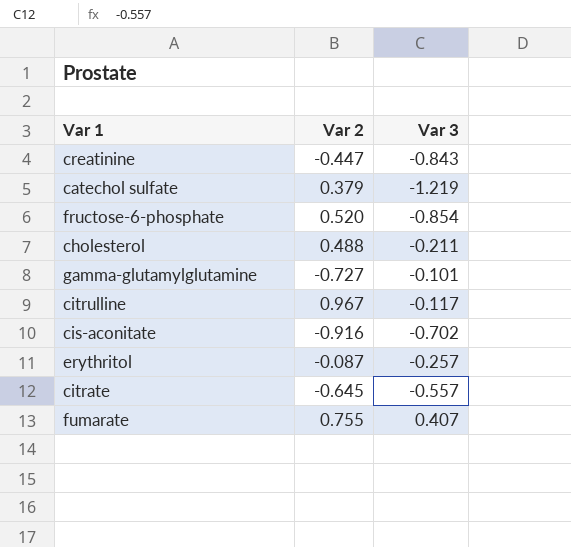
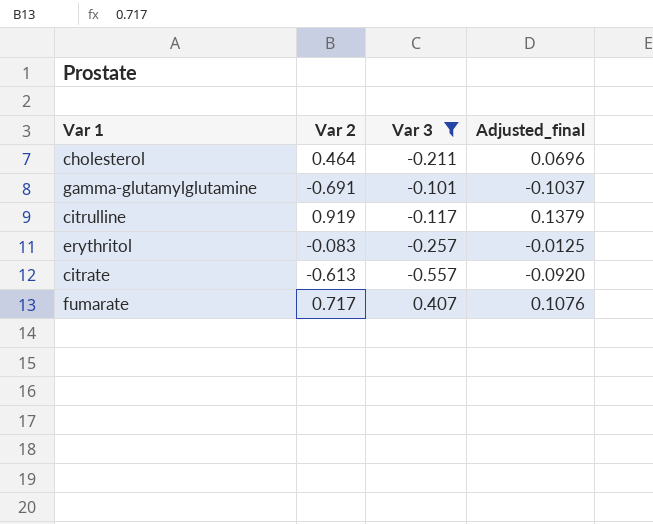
filter: none -> Var 3 >= -0.557
column Adjusted_final | formula: none -> [Var 2] * 0.15
cholesterol | Var 2: 0.488 -> 0.464
gamma-glutamylglutamine | Var 2: -0.727 -> -0.691
citrulline | Var 2: 0.967 -> 0.919
erythritol | Var 2: -0.087 -> -0.083
citrate | Var 2: -0.645 -> -0.613
fumarate | Var 2: 0.755 -> 0.717

